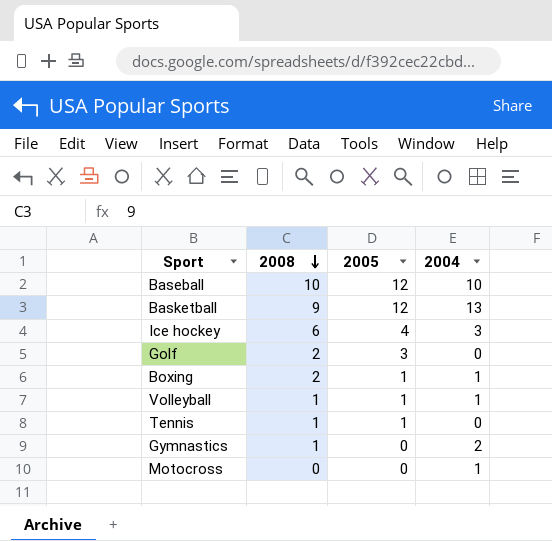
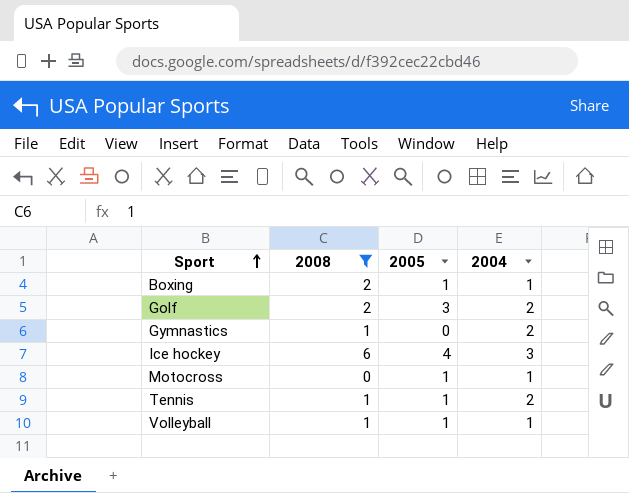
filter: none -> 2008 <= 6
row order: 2008 descending -> Sport ascending
Golf | 2004: 0 -> 2
Motocross | 2005: 0 -> 1
Tennis | 2004: 0 -> 2

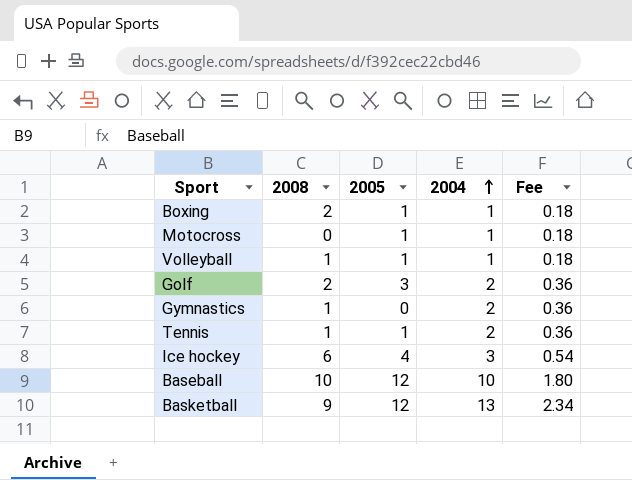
filter: 2008 <= 6 -> none
row order: Sport ascending -> 2004 ascending
column Fee | formula: none -> [2004] * 0.18

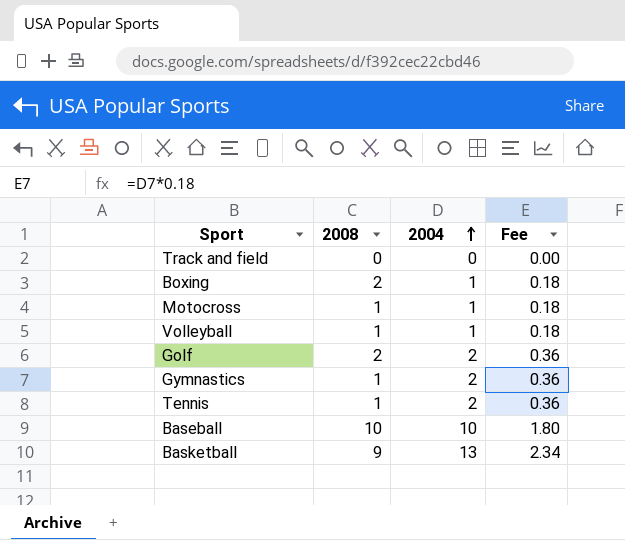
column 2005 | position: 3 -> none
row Ice hockey: 6 | 4 | 3 | 0.54 -> none
row Track and field: none -> 0 | 0 | 0.00
Motocross | 2008: 0 -> 1

